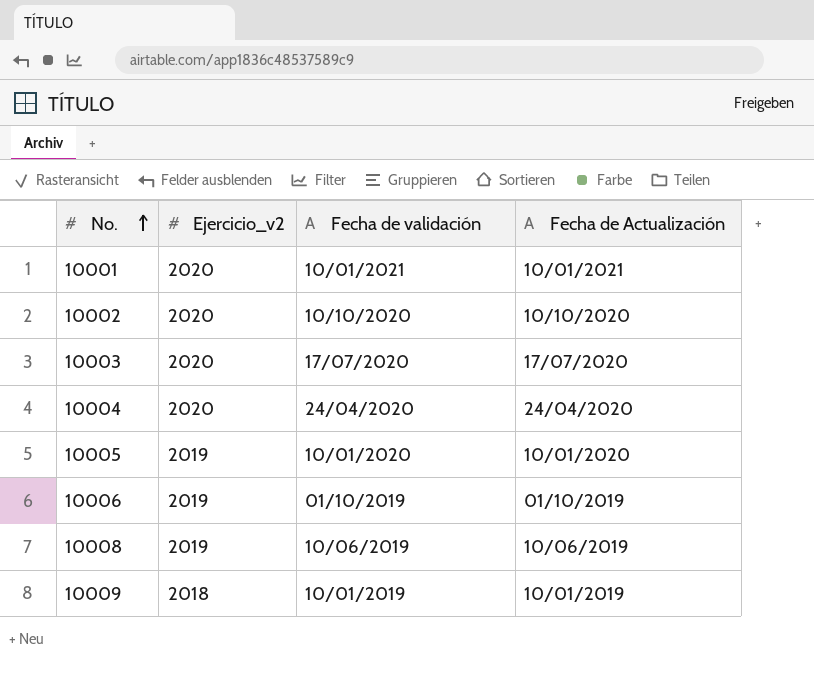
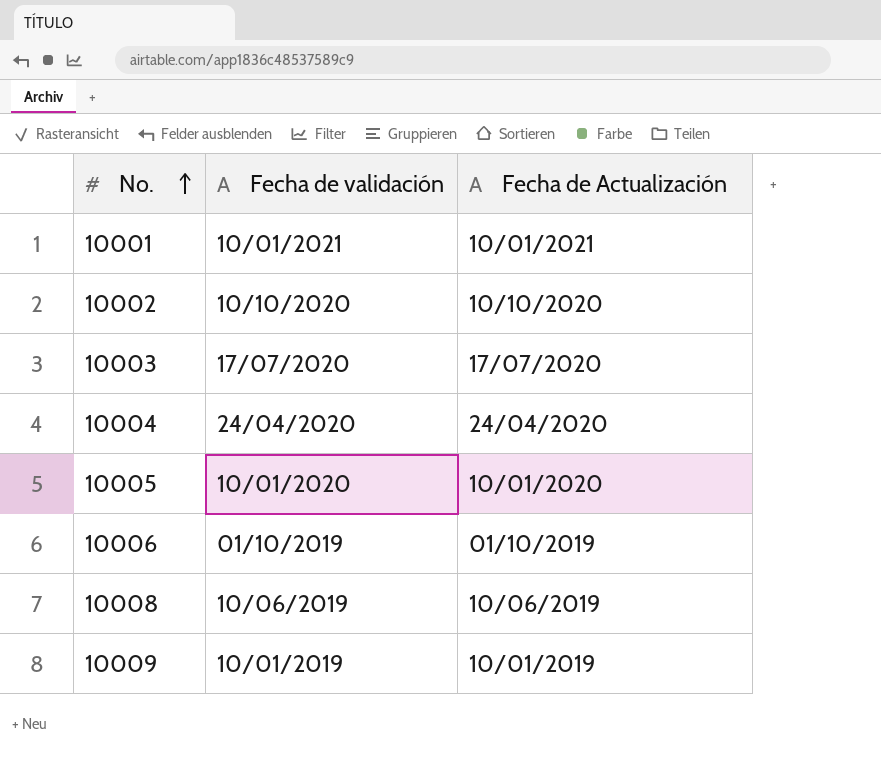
column Ejercicio_v2 | position: 2 -> none

